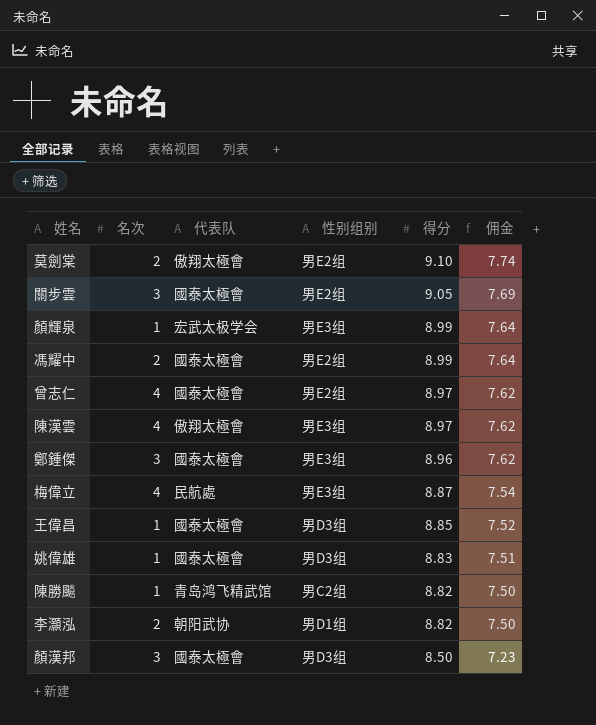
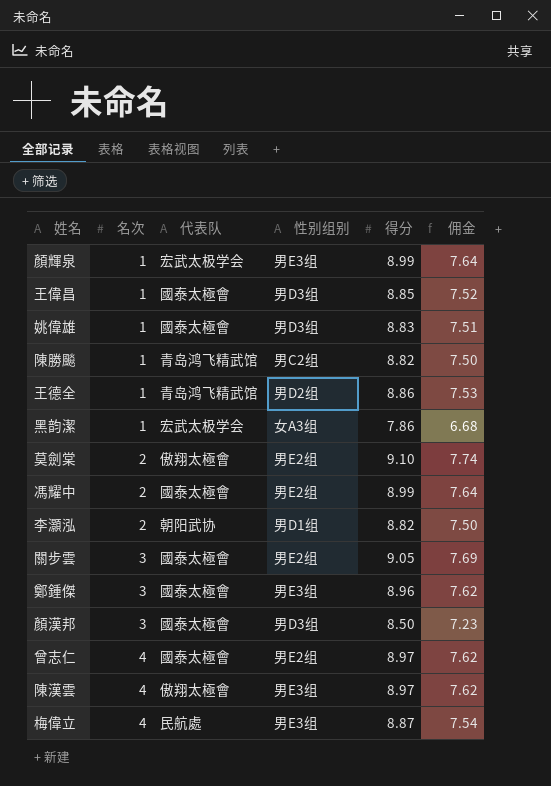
row order: 得分 descending -> 名次 ascending
row 王德全: none -> 1 | 青岛鸿飞精武馆 | 男D2组 | 8.86 | 7.53
row 黑韵潔: none -> 1 | 宏武太极学会 | 女A3组 | 7.86 | 6.68

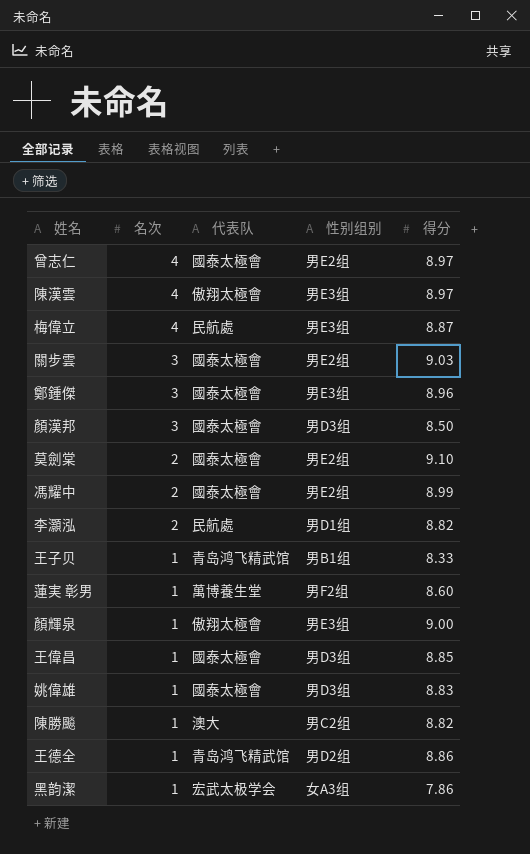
row order: 名次 ascending -> 名次 descending
column 佣金 | formula: [得分] * 0.85 -> none
關步雲 | 得分: 9.05 -> 9.03
莫劍棠 | 代表队: 傲翔太極會 -> 國泰太極會
李灝泓 | 代表队: 朝阳武协 -> 民航處
row 王子贝: none -> 1 | 青岛鸿飞精武馆 | 男B1组 | 8.33
row 蓮実 彰男: none -> 1 | 萬博養生堂 | 男F2组 | 8.60
顏輝泉 | 代表队: 宏武太极学会 -> 傲翔太極會
顏輝泉 | 得分: 8.99 -> 9.00
陳勝飈 | 代表队: 青岛鸿飞精武馆 -> 澳大

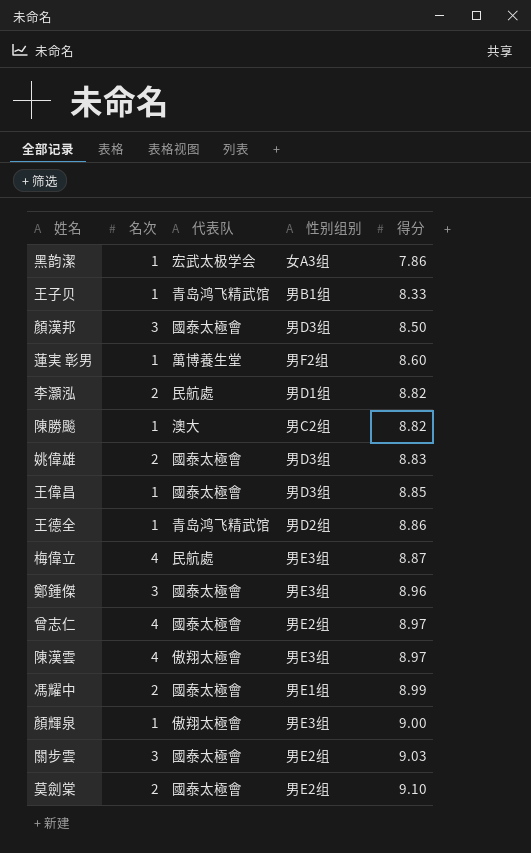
row order: 名次 descending -> 得分 ascending
姚偉雄 | 名次: 1 -> 2
馮耀中 | 性别组别: 男E2组 -> 男E1组

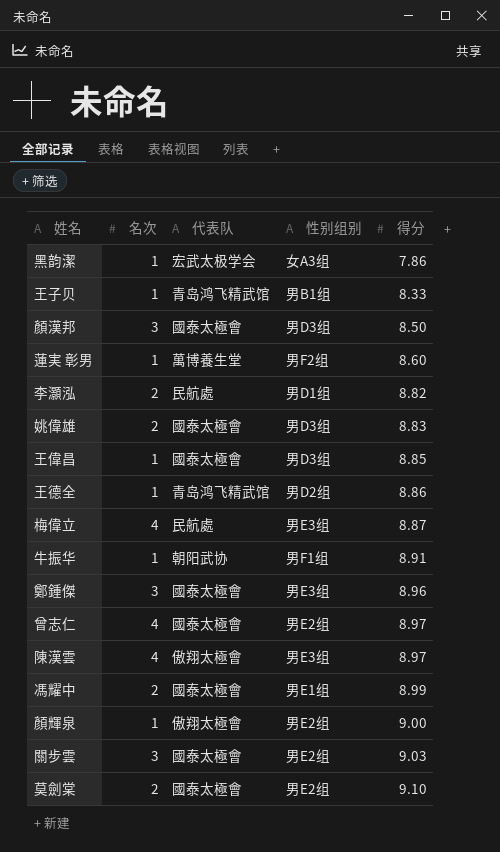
row 陳勝飈: 1 | 澳大 | 男C2组 | 8.82 -> none
row 牛振华: none -> 1 | 朝阳武协 | 男F1组 | 8.91
顏輝泉 | 性别组别: 男E3组 -> 男E2组

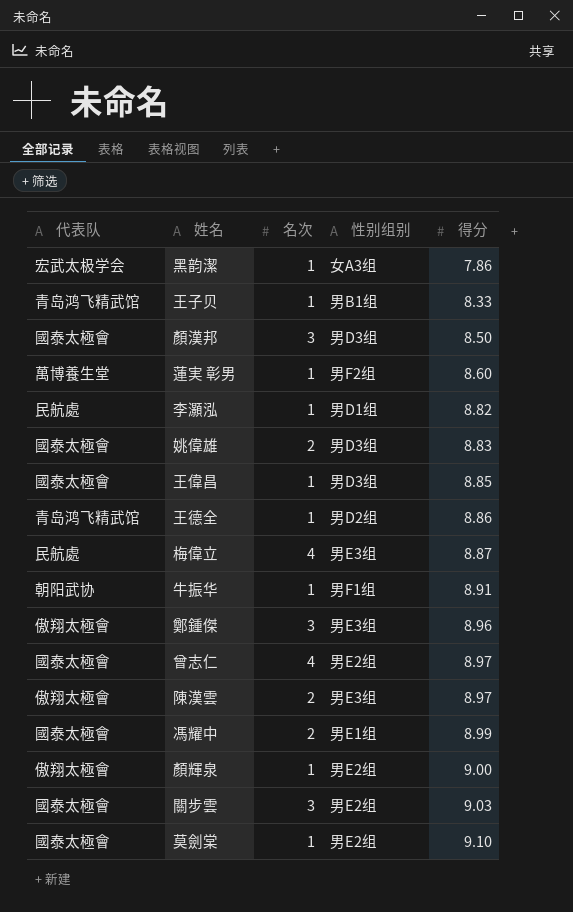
column 代表队 | position: 3 -> 1
李灝泓 | 名次: 2 -> 1
鄭鍾傑 | 代表队: 國泰太極會 -> 傲翔太極會
陳漢雲 | 名次: 4 -> 2
莫劍棠 | 名次: 2 -> 1

